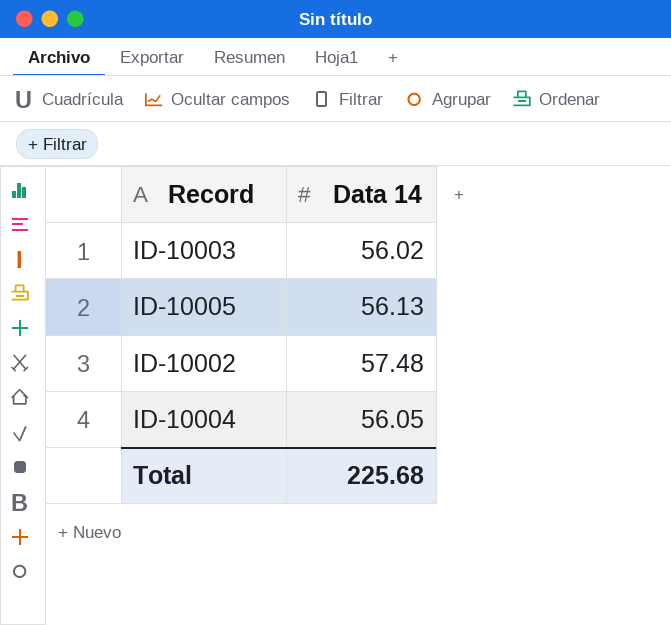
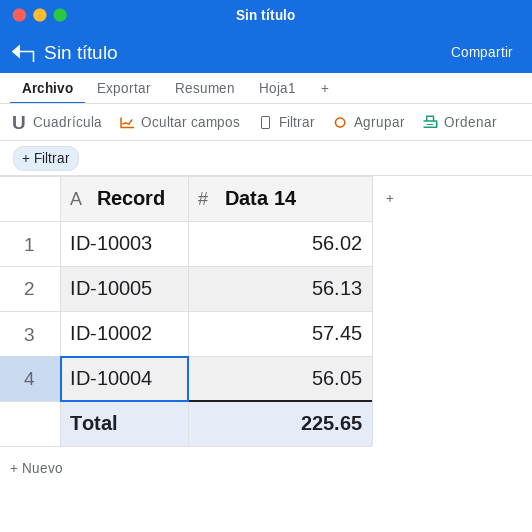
ID-10002 | Data 14: 57.48 -> 57.45
Total | Data 14: 225.68 -> 225.65

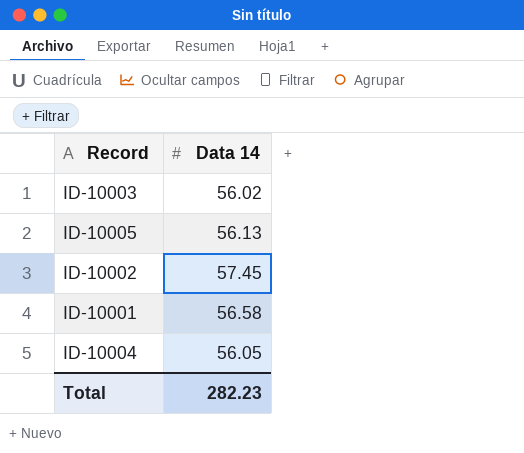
row ID-10001: none -> 56.58
Total | Data 14: 225.65 -> 282.23

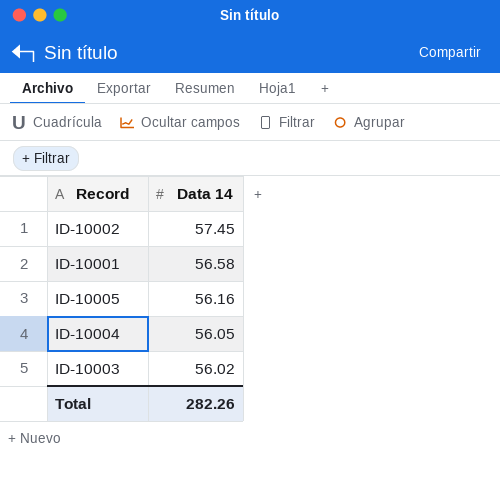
row order: none -> Data 14 descending
ID-10005 | Data 14: 56.13 -> 56.16
Total | Data 14: 282.23 -> 282.26

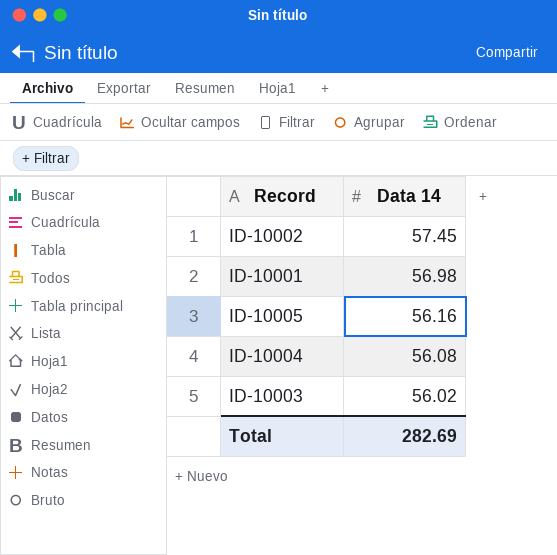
ID-10001 | Data 14: 56.58 -> 56.98
ID-10004 | Data 14: 56.05 -> 56.08
Total | Data 14: 282.26 -> 282.69

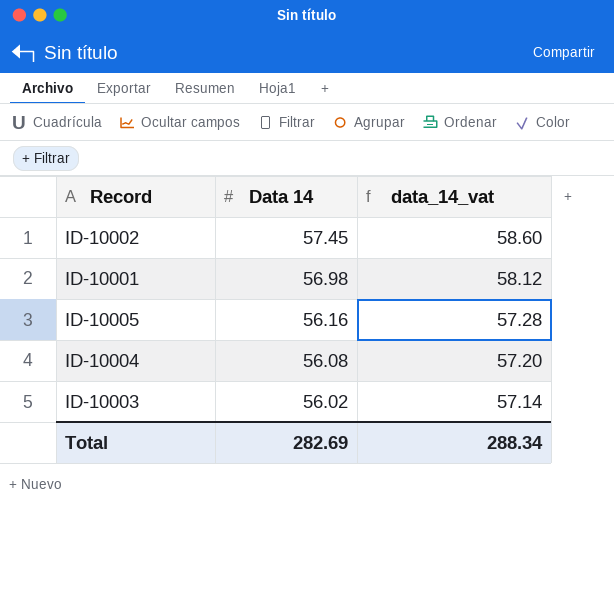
column data_14_vat | formula: none -> [Data 14] * 1.02

